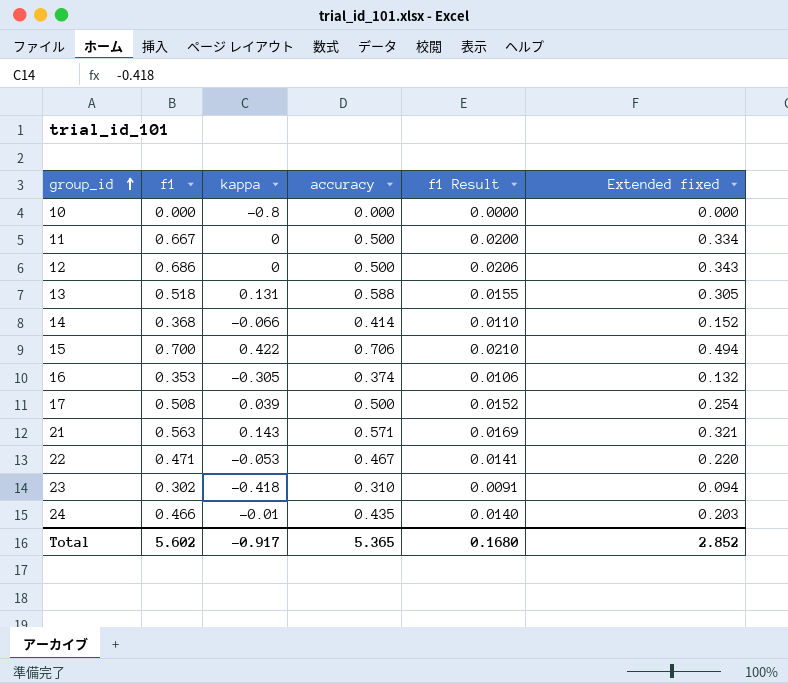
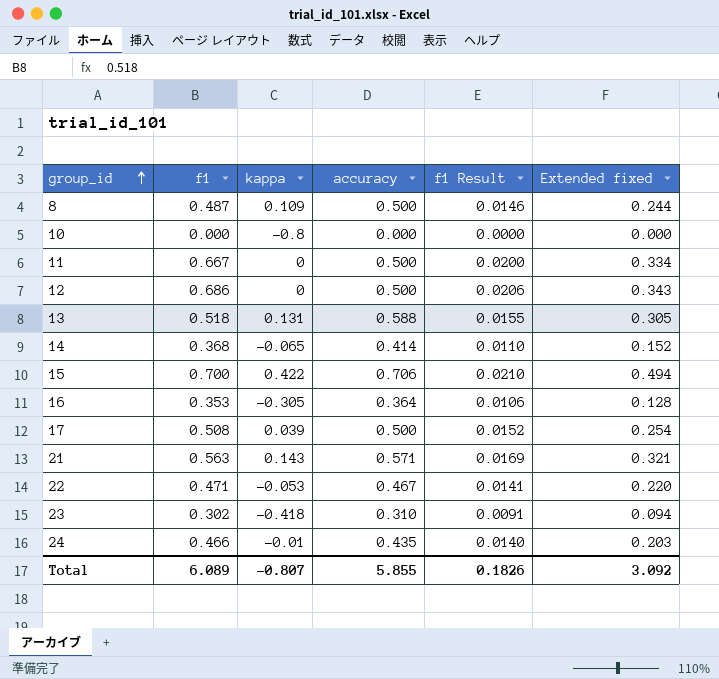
row 8: none -> 0.487 | 0.109 | 0.500 | 0.0146 | 0.244
14 | kappa: -0.066 -> -0.065
16 | accuracy: 0.374 -> 0.364
16 | Extended fixed: 0.132 -> 0.128
Total | f1: 5.602 -> 6.089
Total | kappa: -0.917 -> -0.807
Total | accuracy: 5.365 -> 5.855
Total | f1 Result: 0.1680 -> 0.1826
Total | Extended fixed: 2.852 -> 3.092

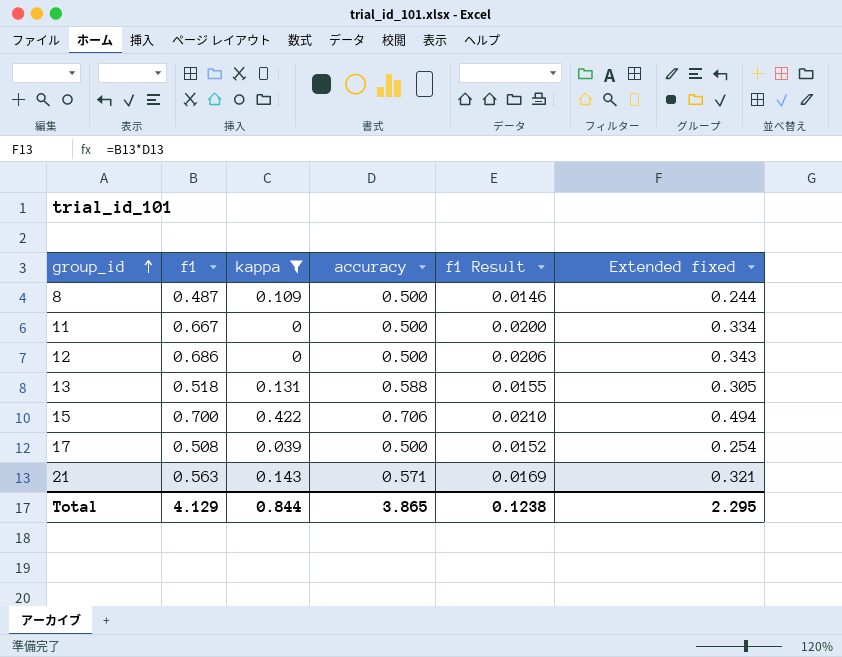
filter: none -> kappa >= 0
Total | f1: 6.089 -> 4.129
Total | kappa: -0.807 -> 0.844
Total | accuracy: 5.855 -> 3.865
Total | f1 Result: 0.1826 -> 0.1238
Total | Extended fixed: 3.092 -> 2.295

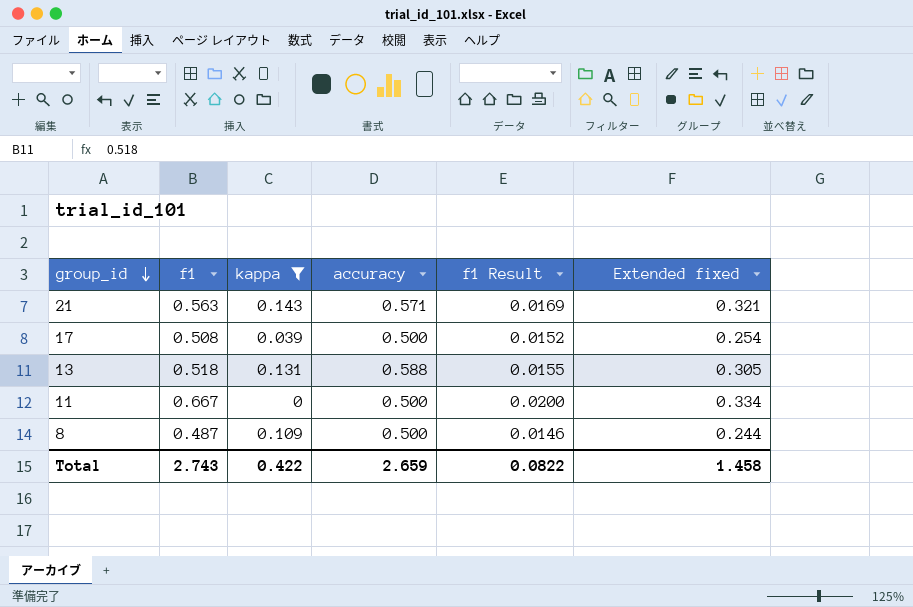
row order: group_id ascending -> group_id descending
row 12: 0.686 | 0 | 0.500 | 0.0206 | 0.343 -> none
row 15: 0.700 | 0.422 | 0.706 | 0.0210 | 0.494 -> none
Total | f1: 4.129 -> 2.743
Total | kappa: 0.844 -> 0.422
Total | accuracy: 3.865 -> 2.659
Total | f1 Result: 0.1238 -> 0.0822
Total | Extended fixed: 2.295 -> 1.458

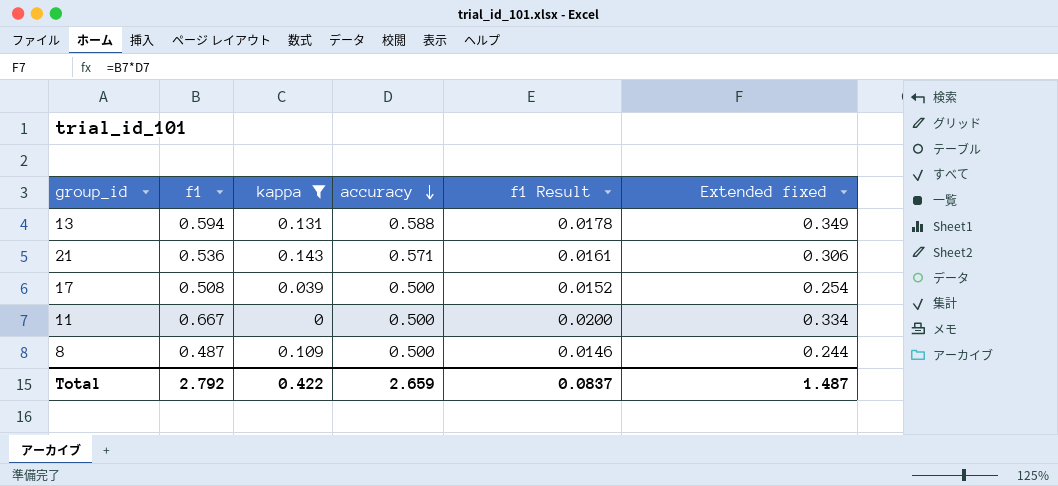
row order: group_id descending -> accuracy descending
13 | f1: 0.518 -> 0.594
13 | f1 Result: 0.0155 -> 0.0178
13 | Extended fixed: 0.305 -> 0.349
21 | f1: 0.563 -> 0.536
21 | f1 Result: 0.0169 -> 0.0161
21 | Extended fixed: 0.321 -> 0.306
Total | f1: 2.743 -> 2.792
Total | f1 Result: 0.0822 -> 0.0837
Total | Extended fixed: 1.458 -> 1.487

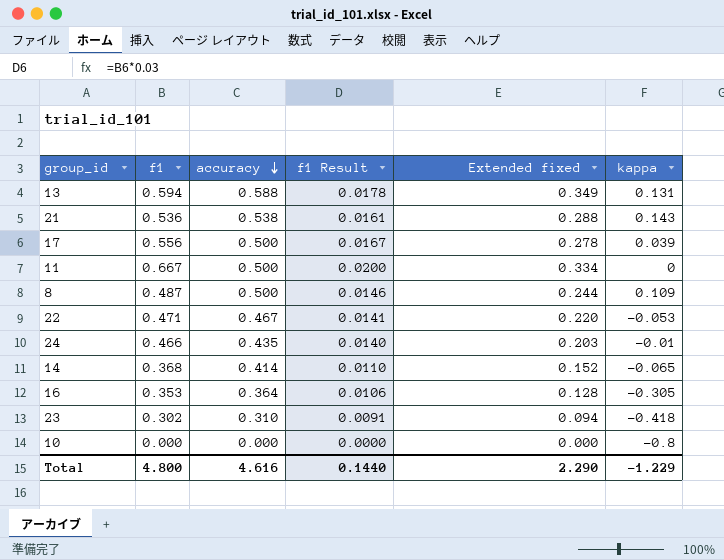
filter: kappa >= 0 -> none
column kappa | position: 3 -> 6
21 | accuracy: 0.571 -> 0.538
21 | Extended fixed: 0.306 -> 0.288
17 | f1: 0.508 -> 0.556
17 | f1 Result: 0.0152 -> 0.0167
17 | Extended fixed: 0.254 -> 0.278
Total | f1: 2.792 -> 4.800
Total | accuracy: 2.659 -> 4.616
Total | f1 Result: 0.0837 -> 0.1440
Total | Extended fixed: 1.487 -> 2.290
Total | kappa: 0.422 -> -1.229

